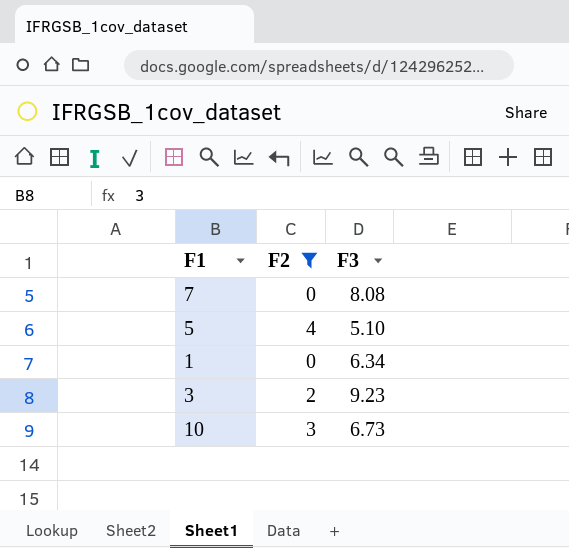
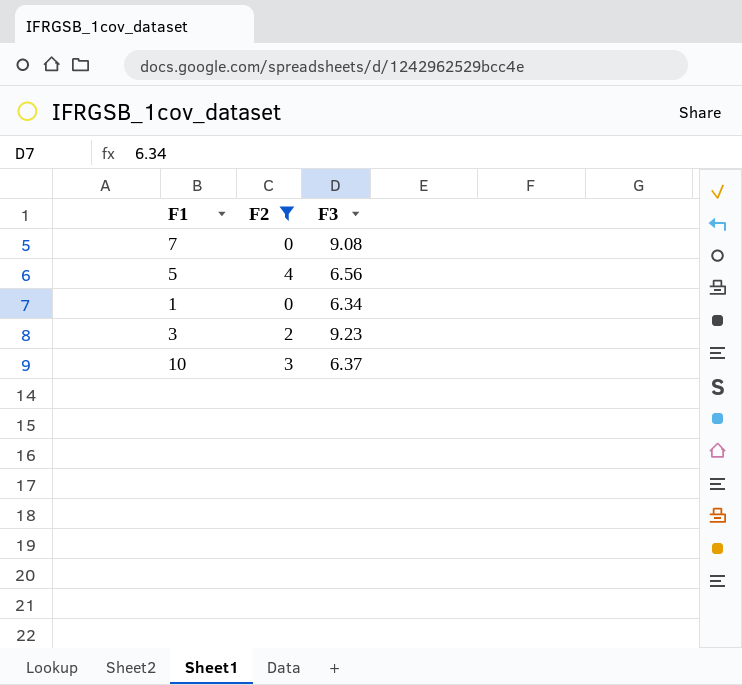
7 | F3: 8.08 -> 9.08
5 | F3: 5.10 -> 6.56
10 | F3: 6.73 -> 6.37

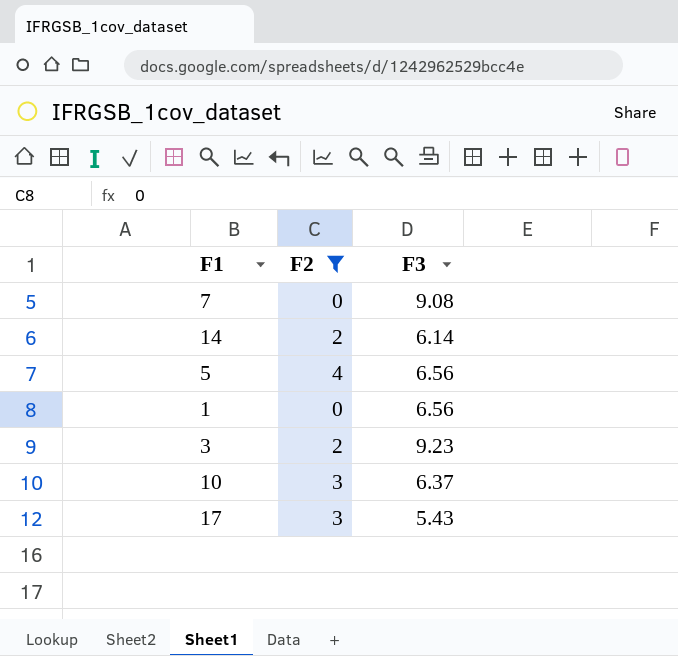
row 14: none -> 2 | 6.14
1 | F3: 6.34 -> 6.56
row 17: none -> 3 | 5.43

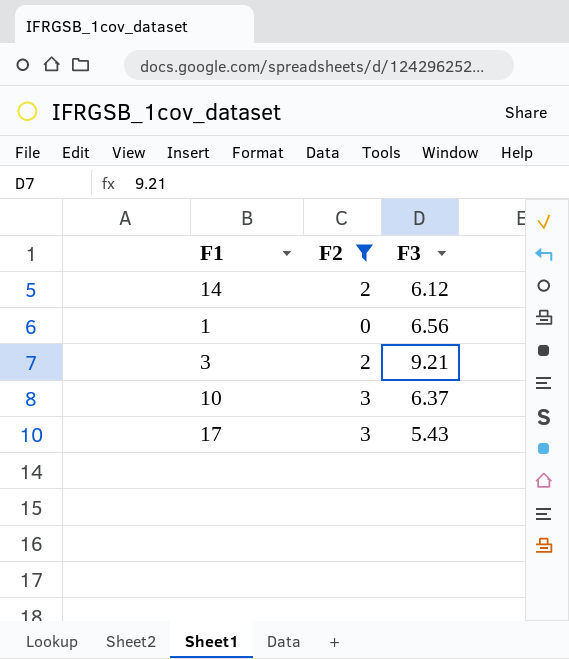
row 7: 0 | 9.08 -> none
row 5: 4 | 6.56 -> none
14 | F3: 6.14 -> 6.12
3 | F3: 9.23 -> 9.21

